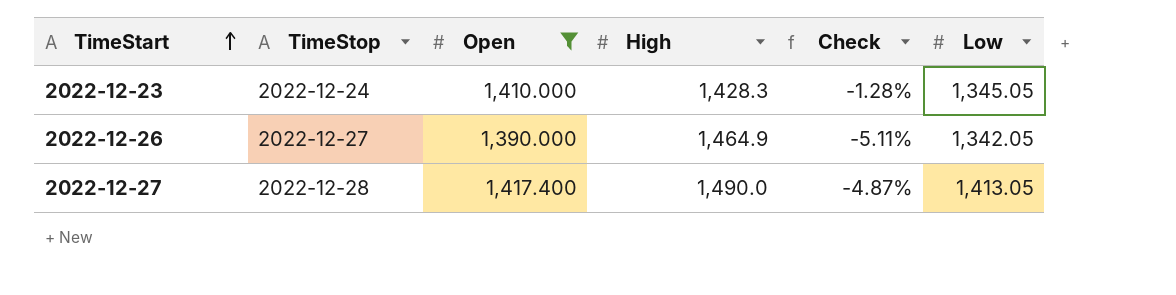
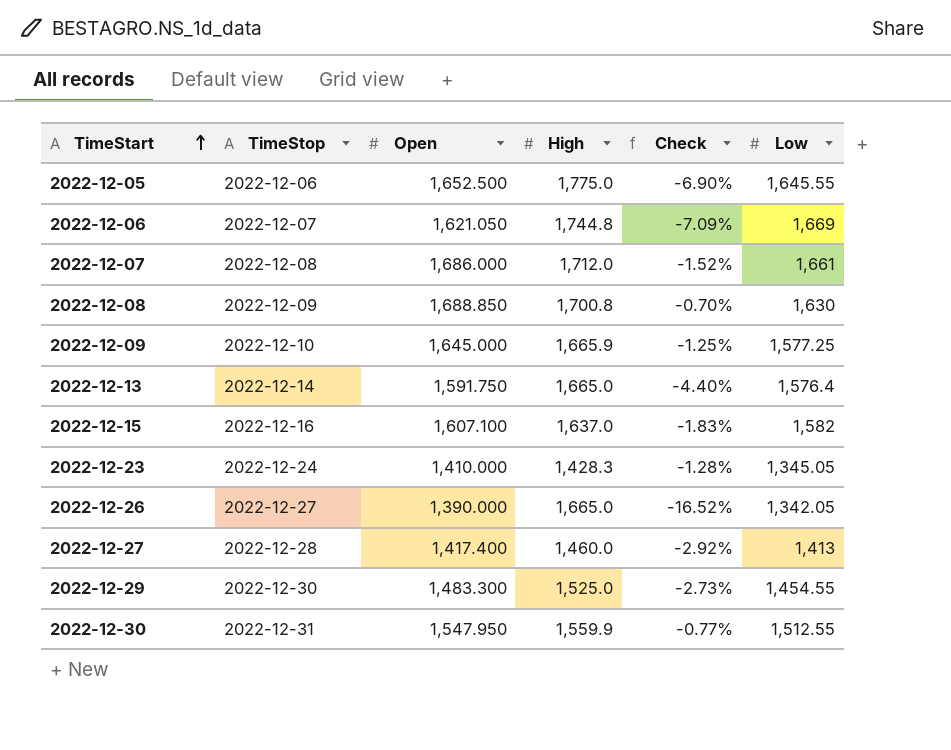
filter: Open <= 1,417.400 -> none
2022-12-26 | High: 1,464.9 -> 1,665.0
2022-12-26 | Check: -5.11% -> -16.52%
2022-12-27 | High: 1,490.0 -> 1,460.0
2022-12-27 | Check: -4.87% -> -2.92%
2022-12-27 | Low: 1,413.05 -> 1,413

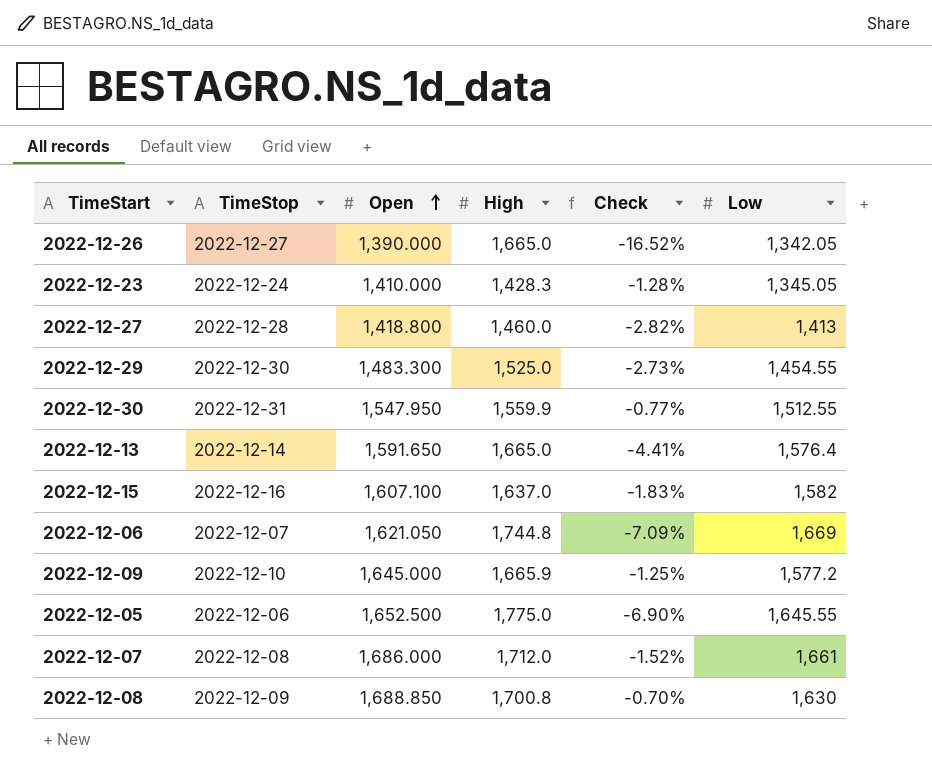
row order: TimeStart ascending -> Open ascending
2022-12-27 | Open: 1,417.400 -> 1,418.800
2022-12-27 | Check: -2.92% -> -2.82%
2022-12-13 | Open: 1,591.750 -> 1,591.650
2022-12-13 | Check: -4.40% -> -4.41%
2022-12-09 | Low: 1,577.25 -> 1,577.2

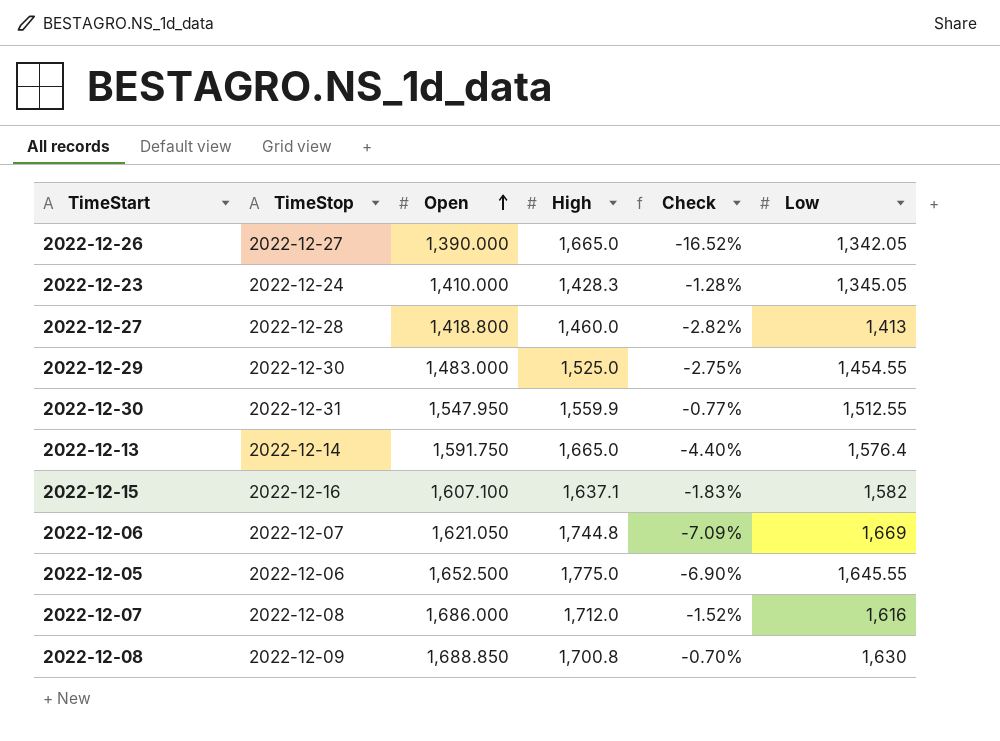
row 2022-12-09: 2022-12-10 | 1,645.000 | 1,665.9 | -1.25% | 1,577.2 -> none
2022-12-29 | Open: 1,483.300 -> 1,483.000
2022-12-29 | Check: -2.73% -> -2.75%
2022-12-13 | Open: 1,591.650 -> 1,591.750
2022-12-13 | Check: -4.41% -> -4.40%
2022-12-15 | High: 1,637.0 -> 1,637.1
2022-12-07 | Low: 1,661 -> 1,616

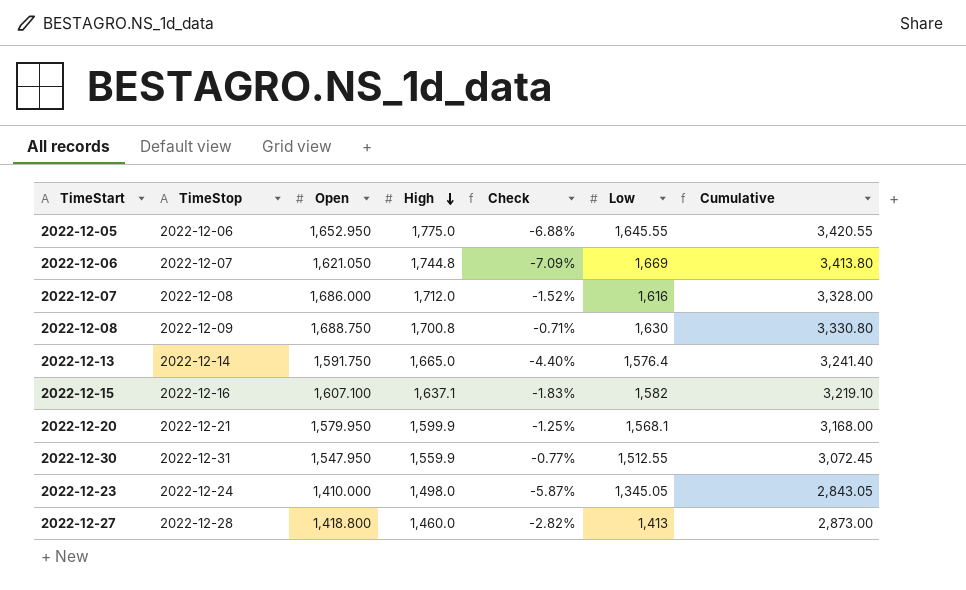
row order: Open ascending -> High descending
column Cumulative | formula: none -> [High] + [Low]
row 2022-12-26: 2022-12-27 | 1,390.000 | 1,665.0 | -16.52% | 1,342.05 -> none
row 2022-12-29: 2022-12-30 | 1,483.000 | 1,525.0 | -2.75% | 1,454.55 -> none
2022-12-05 | Open: 1,652.500 -> 1,652.950
2022-12-05 | Check: -6.90% -> -6.88%
2022-12-08 | Open: 1,688.850 -> 1,688.750
2022-12-08 | Check: -0.70% -> -0.71%
row 2022-12-20: none -> 2022-12-21 | 1,579.950 | 1,599.9 | -1.25% | 1,568.1 | 3,168.00
2022-12-23 | High: 1,428.3 -> 1,498.0
2022-12-23 | Check: -1.28% -> -5.87%

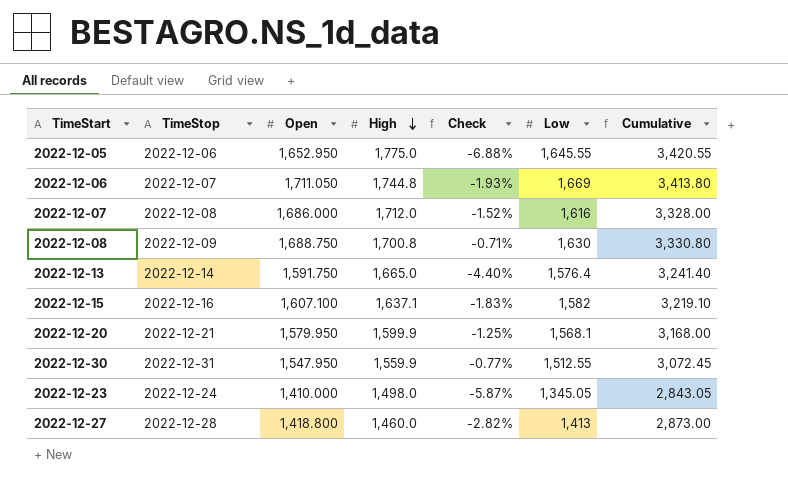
2022-12-06 | Open: 1,621.050 -> 1,711.050
2022-12-06 | Check: -7.09% -> -1.93%

